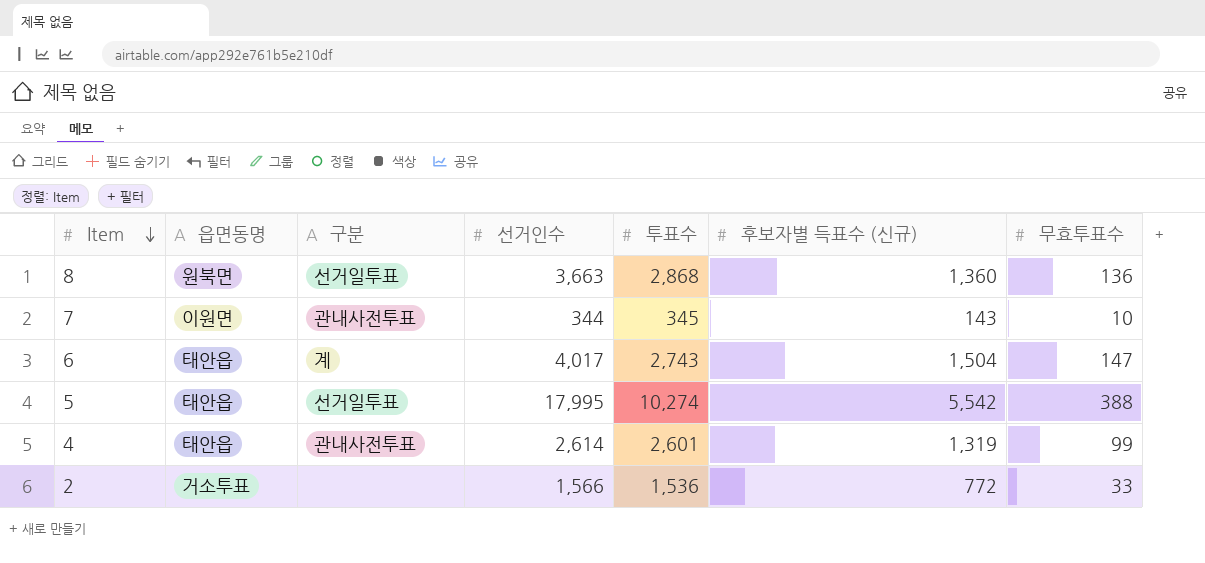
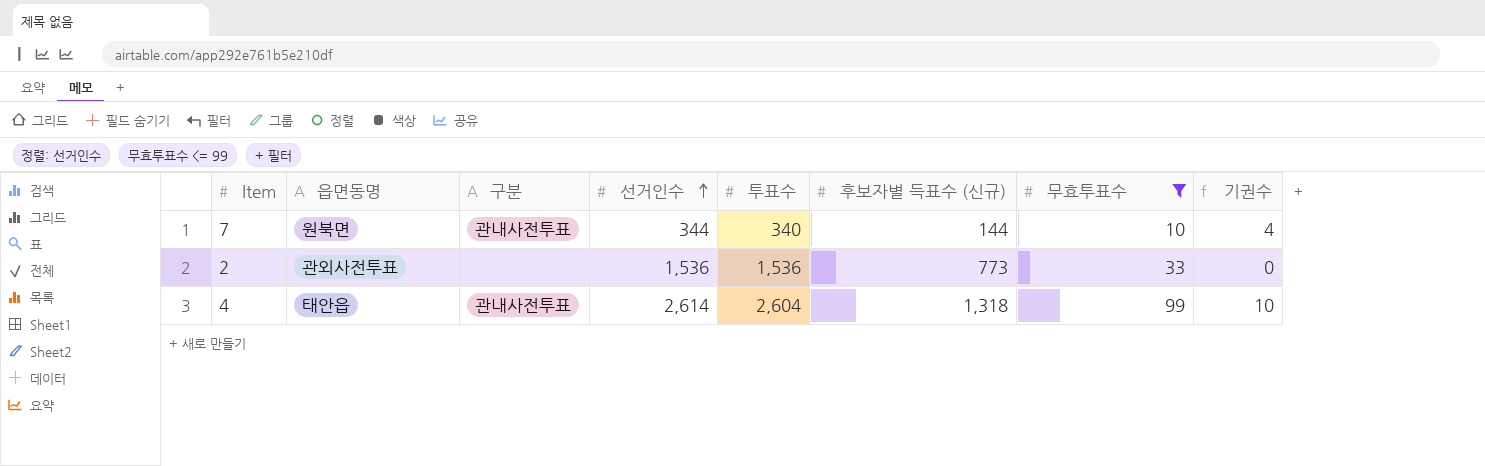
filter: none -> 무효투표수 <= 99
row order: Item descending -> 선거인수 ascending
column 기권수 | formula: none -> [선거인수] - [투표수]
7 | 읍면동명: 이원면 -> 원북면
7 | 투표수: 345 -> 340
7 | 후보자별 득표수 (신규): 143 -> 144
2 | 읍면동명: 거소투표 -> 관외사전투표
2 | 선거인수: 1,566 -> 1,536
2 | 후보자별 득표수 (신규): 772 -> 773
4 | 투표수: 2,601 -> 2,604
4 | 후보자별 득표수 (신규): 1,319 -> 1,318

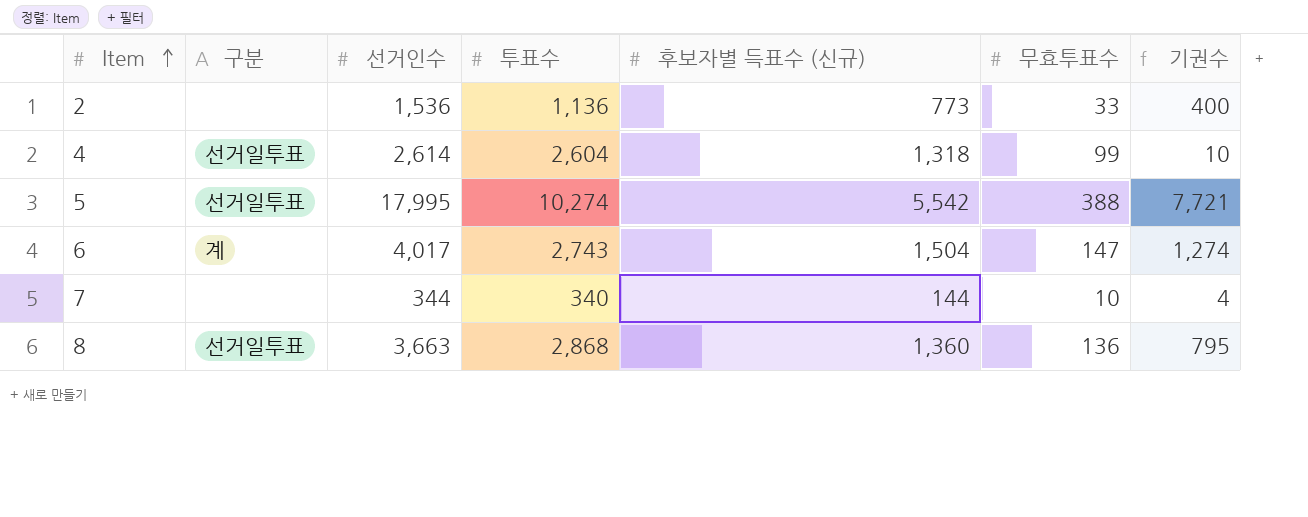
filter: 무효투표수 <= 99 -> none
row order: 선거인수 ascending -> Item ascending
column 읍면동명 | position: 2 -> none
2 | 투표수: 1,536 -> 1,136
2 | 기권수: 0 -> 400
4 | 구분: 관내사전투표 -> 선거일투표
7 | 구분: 관내사전투표 -> none

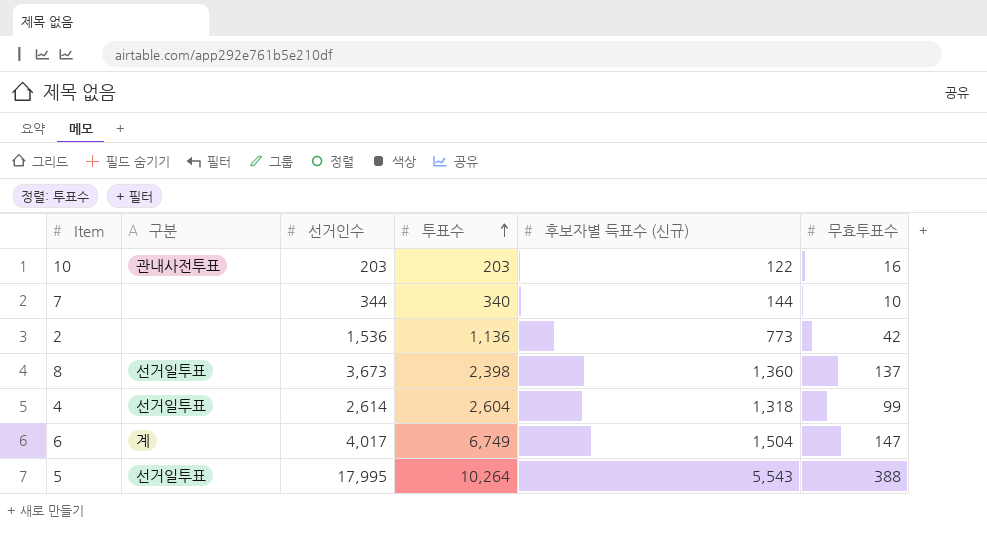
row order: Item ascending -> 투표수 ascending
column 기권수 | formula: [선거인수] - [투표수] -> none
row 10: none -> 관내사전투표 | 203 | 203 | 122 | 16
2 | 무효투표수: 33 -> 42
8 | 선거인수: 3,663 -> 3,673
8 | 투표수: 2,868 -> 2,398
8 | 무효투표수: 136 -> 137
6 | 투표수: 2,743 -> 6,749
5 | 투표수: 10,274 -> 10,264
5 | 후보자별 득표수 (신규): 5,542 -> 5,543

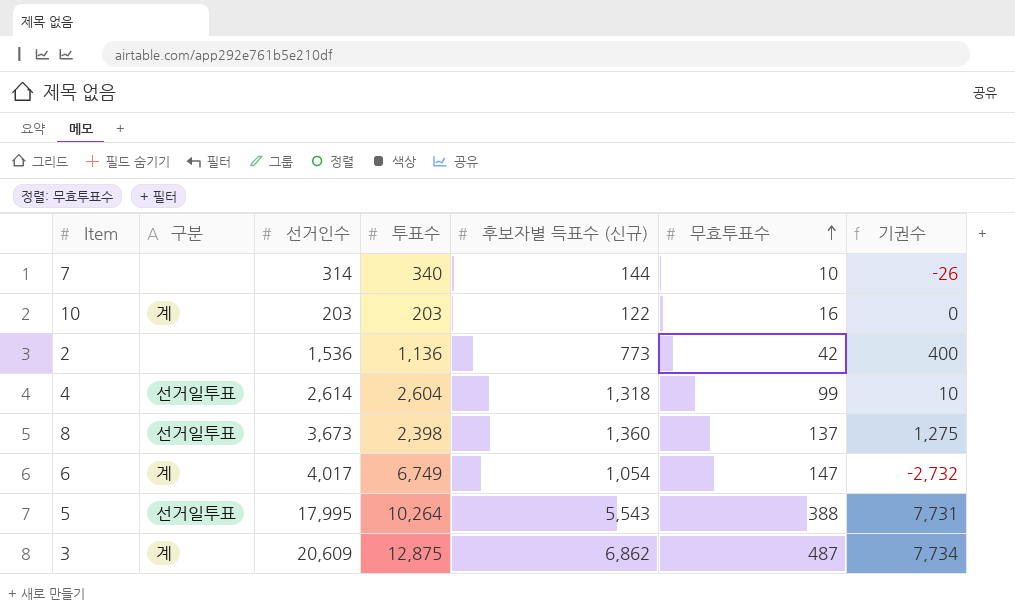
row order: 투표수 ascending -> 무효투표수 ascending
column 기권수 | formula: none -> [선거인수] - [투표수]
7 | 선거인수: 344 -> 314
10 | 구분: 관내사전투표 -> 계
6 | 후보자별 득표수 (신규): 1,504 -> 1,054
row 3: none -> 계 | 20,609 | 12,875 | 6,862 | 487 | 7,734

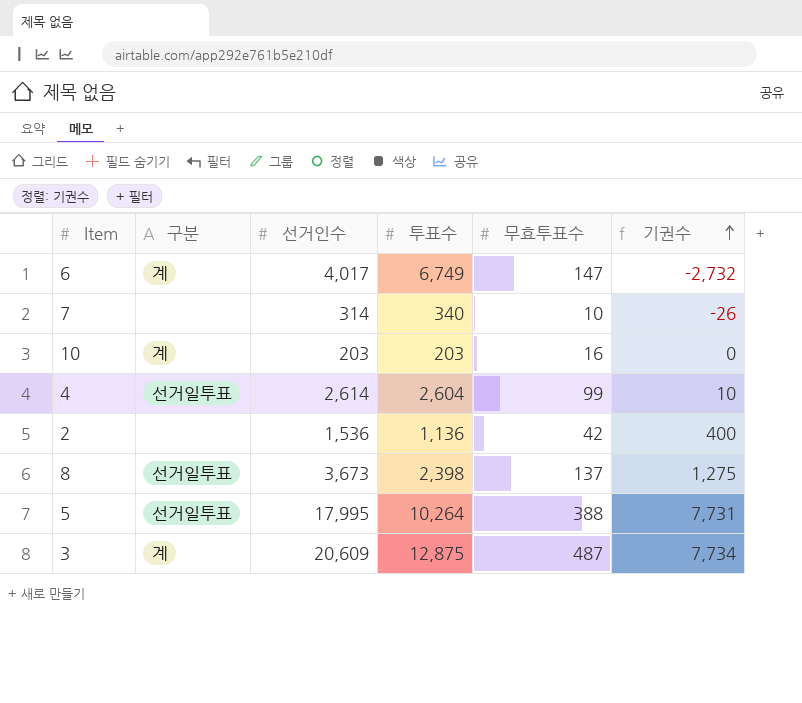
row order: 무효투표수 ascending -> 기권수 ascending
column 후보자별 득표수 (신규) | position: 5 -> none

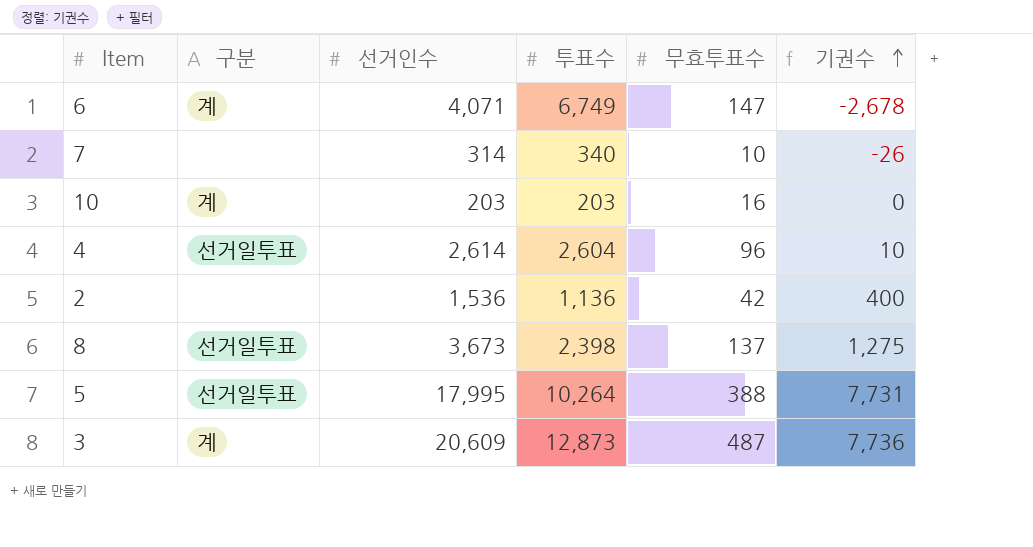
6 | 선거인수: 4,017 -> 4,071
6 | 기권수: -2,732 -> -2,678
4 | 무효투표수: 99 -> 96
3 | 투표수: 12,875 -> 12,873
3 | 기권수: 7,734 -> 7,736

